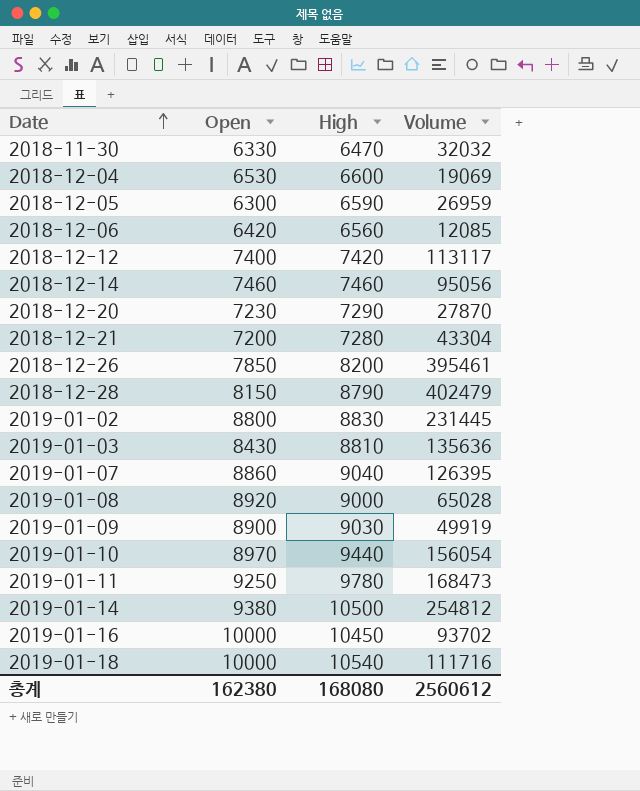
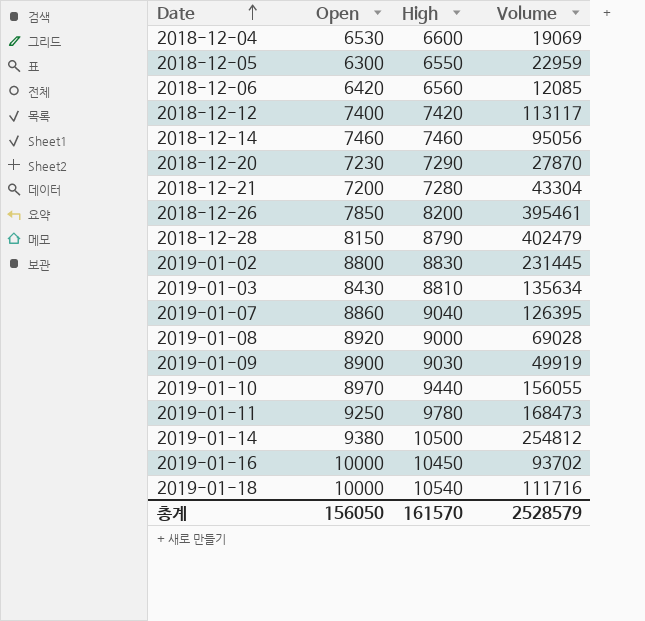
row 2018-11-30: 6330 | 6470 | 32032 -> none
2018-12-05 | High: 6590 -> 6550
2018-12-05 | Volume: 26959 -> 22959
2019-01-03 | Volume: 135636 -> 135634
2019-01-08 | Volume: 65028 -> 69028
2019-01-10 | Volume: 156054 -> 156055
총계 | Open: 162380 -> 156050
총계 | High: 168080 -> 161570
총계 | Volume: 2560612 -> 2528579

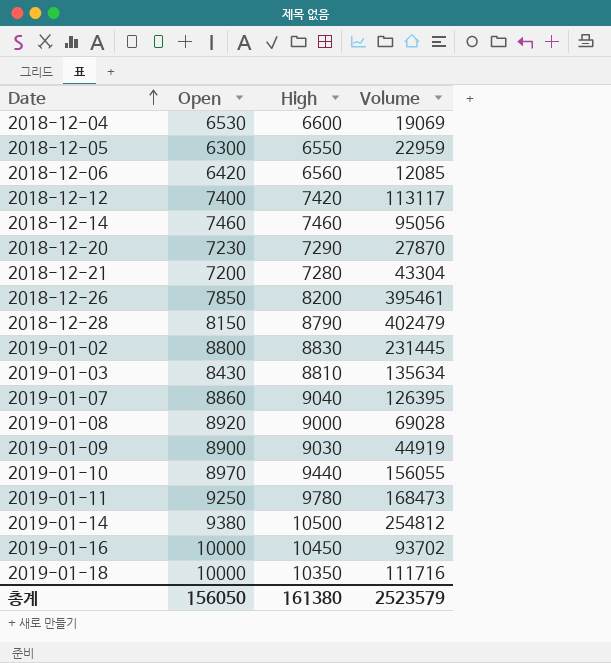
2019-01-09 | Volume: 49919 -> 44919
2019-01-18 | High: 10540 -> 10350
총계 | High: 161570 -> 161380
총계 | Volume: 2528579 -> 2523579

